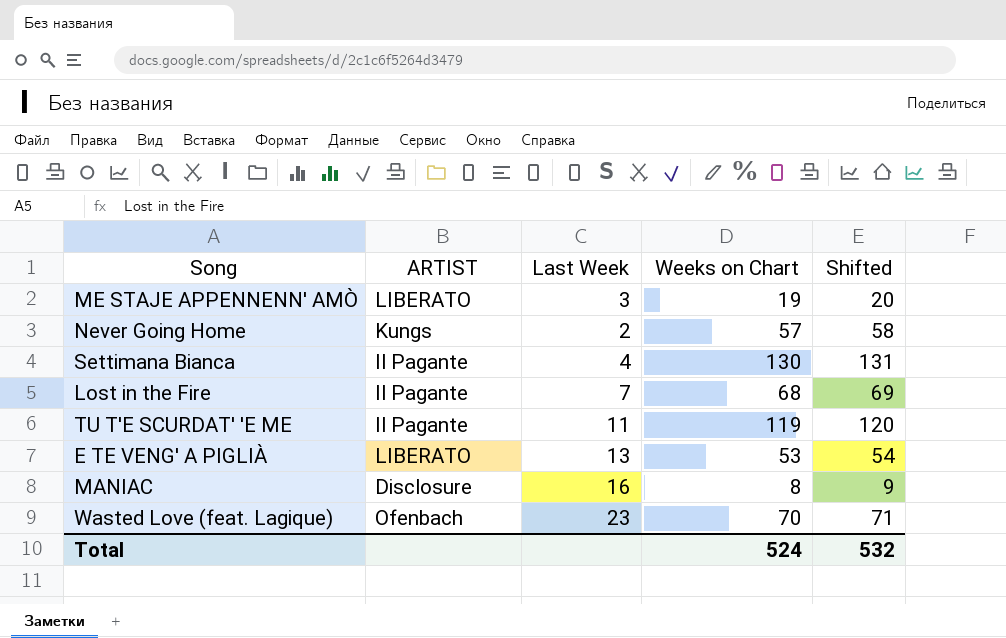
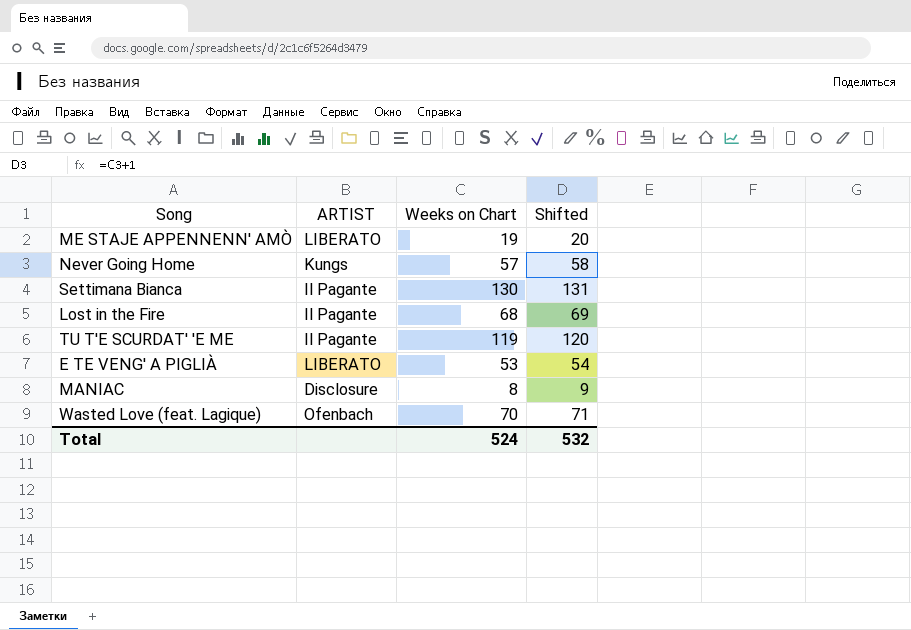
column Last Week | position: 3 -> none

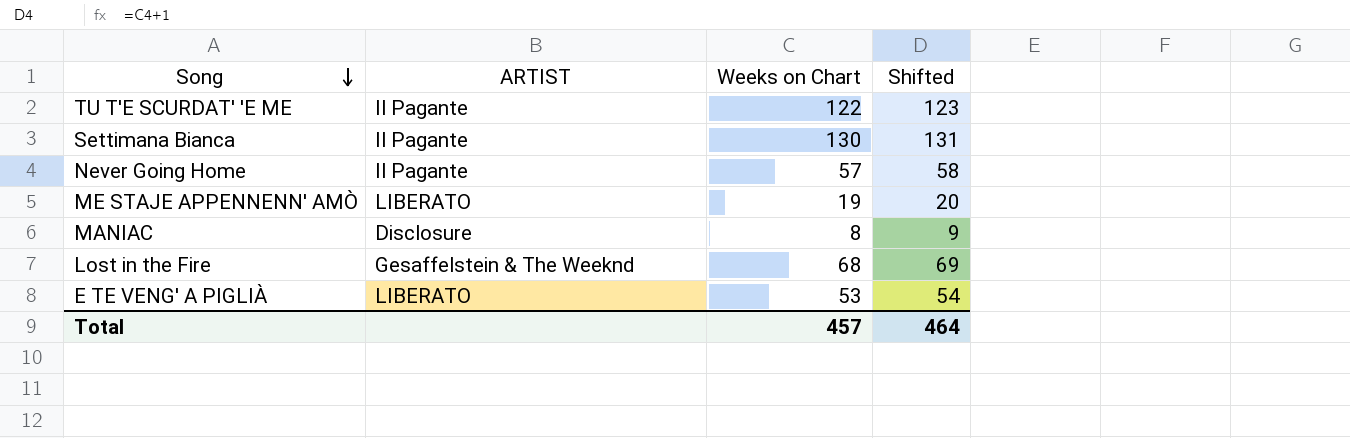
row order: none -> Song descending
row Wasted Love (feat. Lagique): Ofenbach | 70 | 71 -> none
TU T'E SCURDAT' 'E ME | Weeks on Chart: 119 -> 122
TU T'E SCURDAT' 'E ME | Shifted: 120 -> 123
Never Going Home | ARTIST: Kungs -> Il Pagante
Lost in the Fire | ARTIST: Il Pagante -> Gesaffelstein & The Weeknd
Total | Weeks on Chart: 524 -> 457
Total | Shifted: 532 -> 464

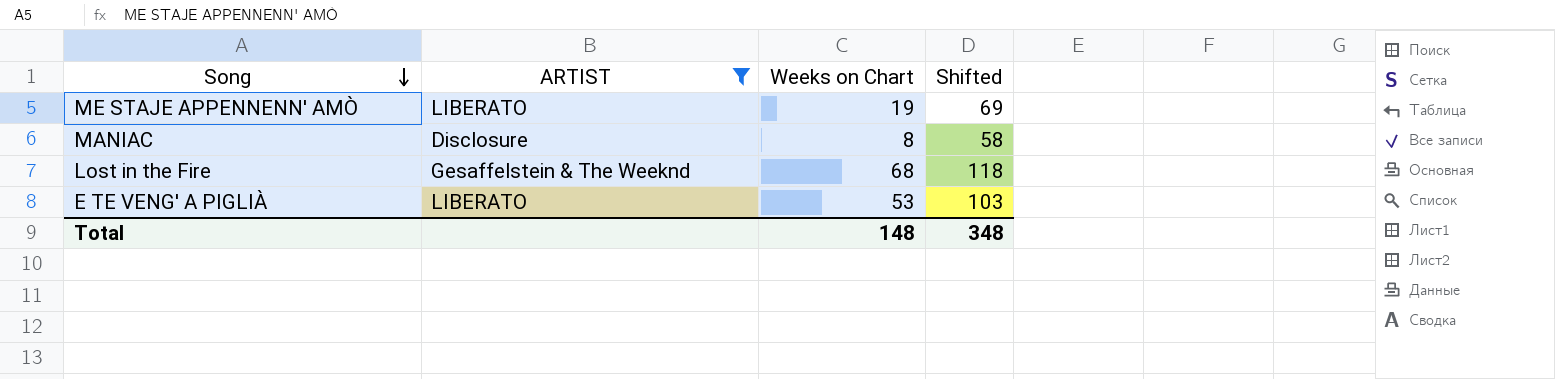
filter: none -> ARTIST != Il Pagante
column Shifted | formula: [Weeks on Chart] + 1 -> [Weeks on Chart] + 50
Total | Weeks on Chart: 457 -> 148
Total | Shifted: 464 -> 348

